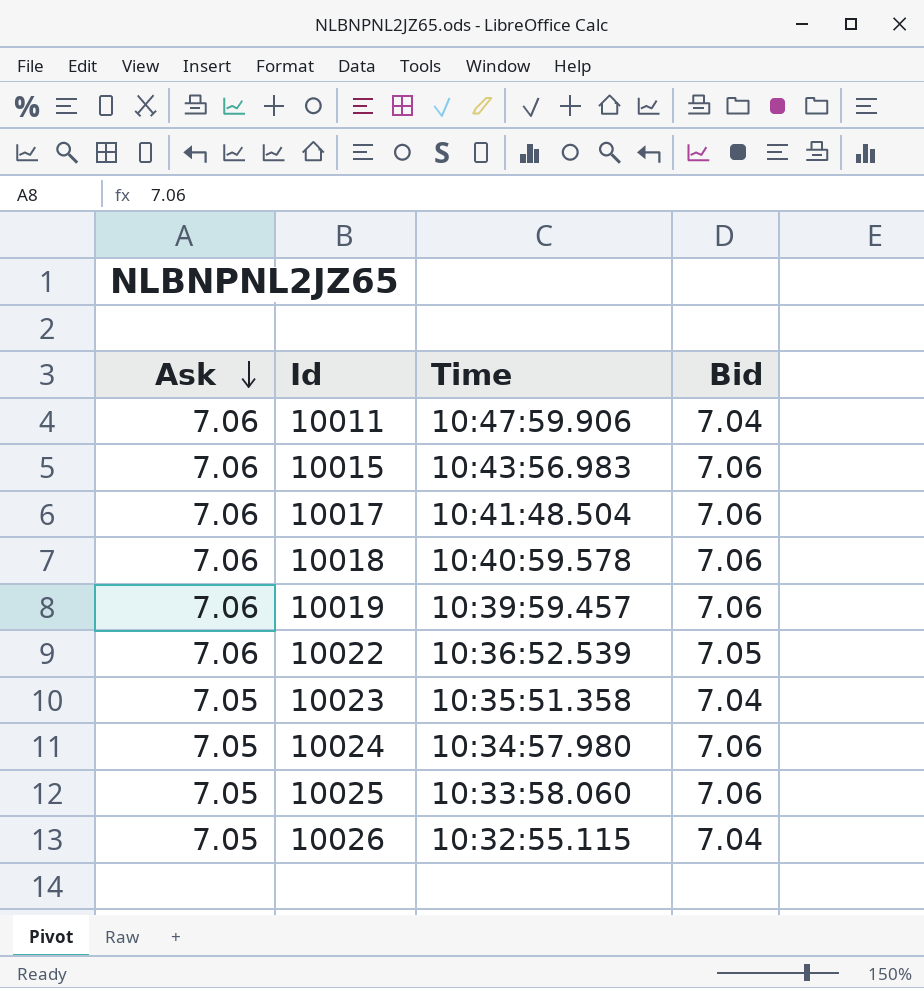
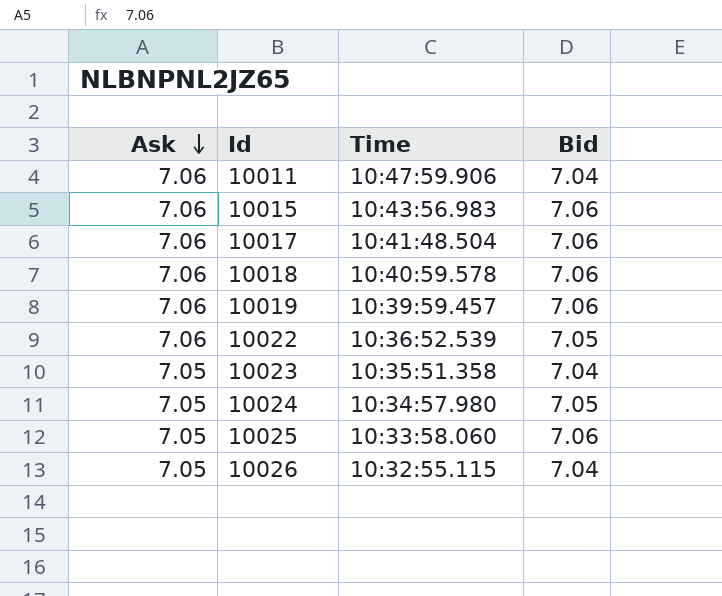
10024 | Bid: 7.06 -> 7.05

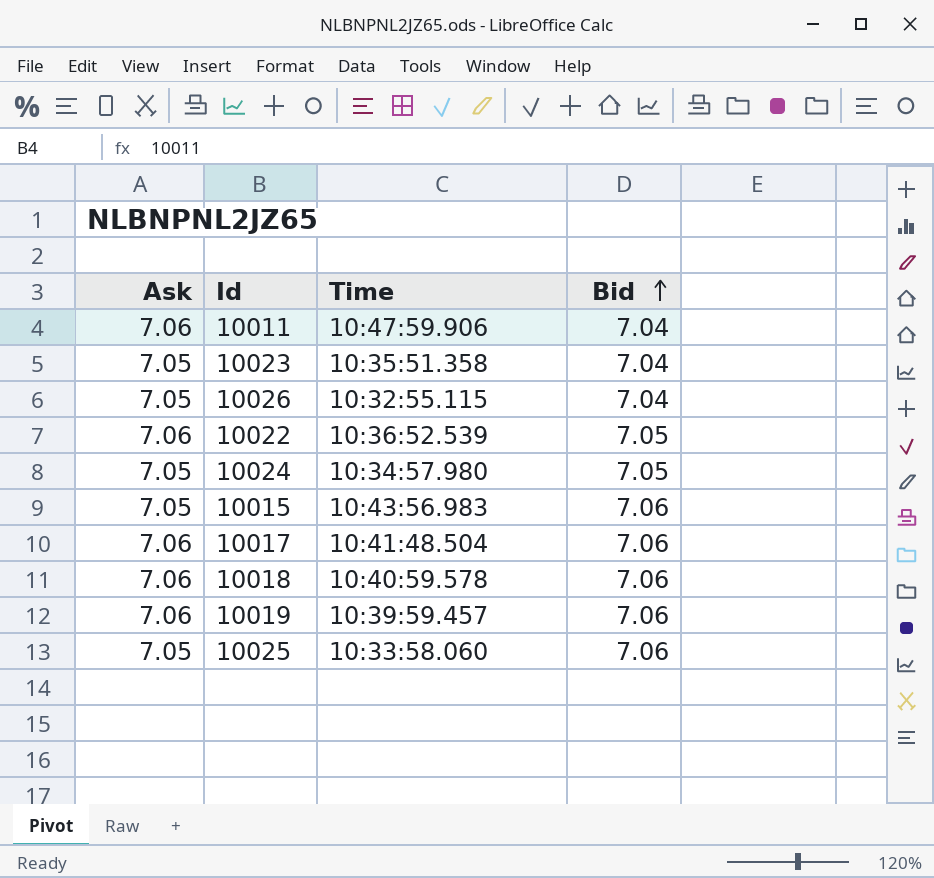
row order: Ask descending -> Bid ascending
10015 | Ask: 7.06 -> 7.05

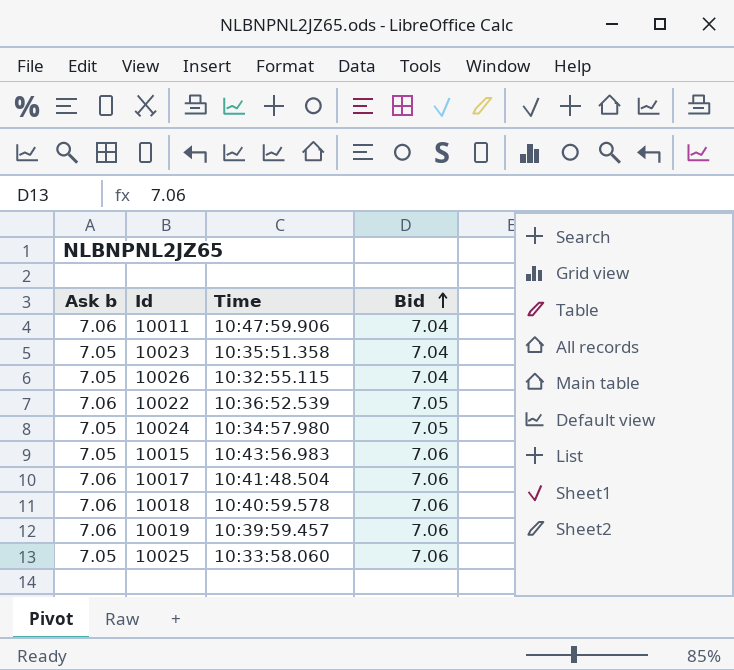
column name: Ask -> Ask b

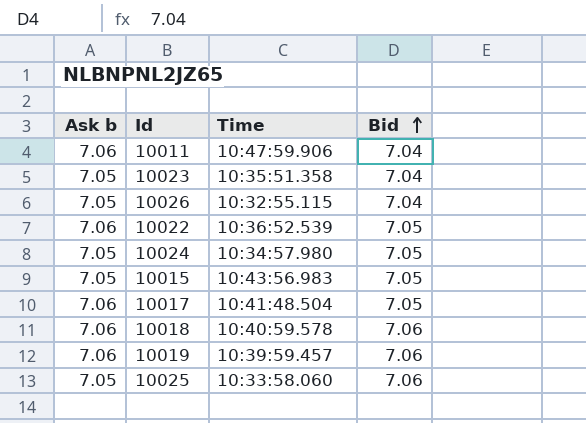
10015 | Bid: 7.06 -> 7.05
10017 | Bid: 7.06 -> 7.05

